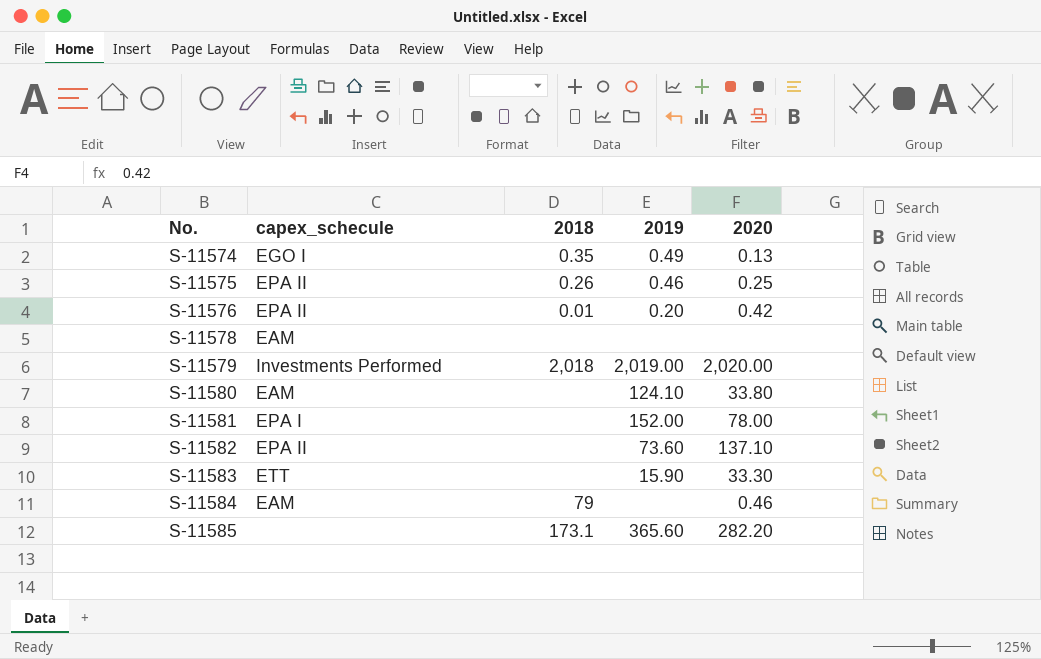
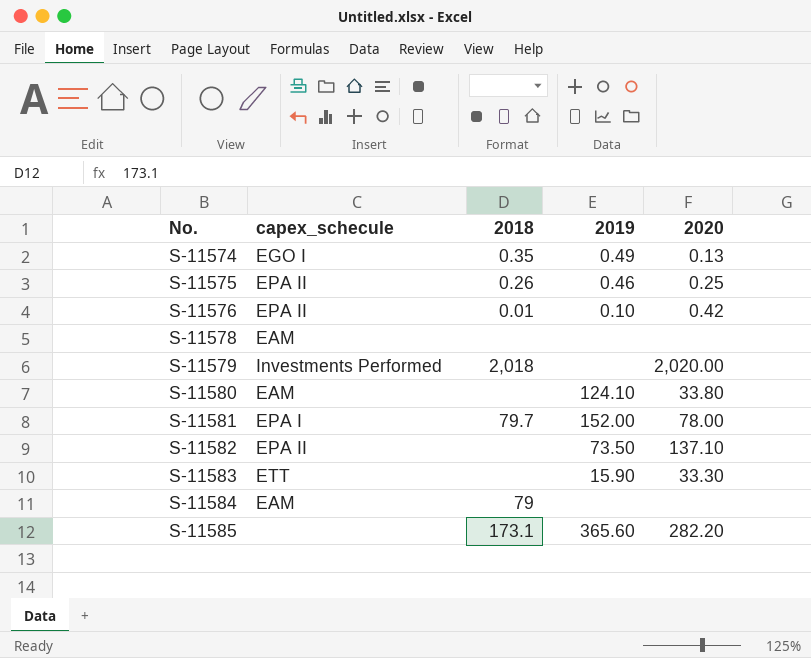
S-11576 | 2019: 0.20 -> 0.10
S-11579 | 2019: 2,019.00 -> none
S-11581 | 2018: none -> 79.7
S-11582 | 2019: 73.60 -> 73.50
S-11584 | 2020: 0.46 -> none

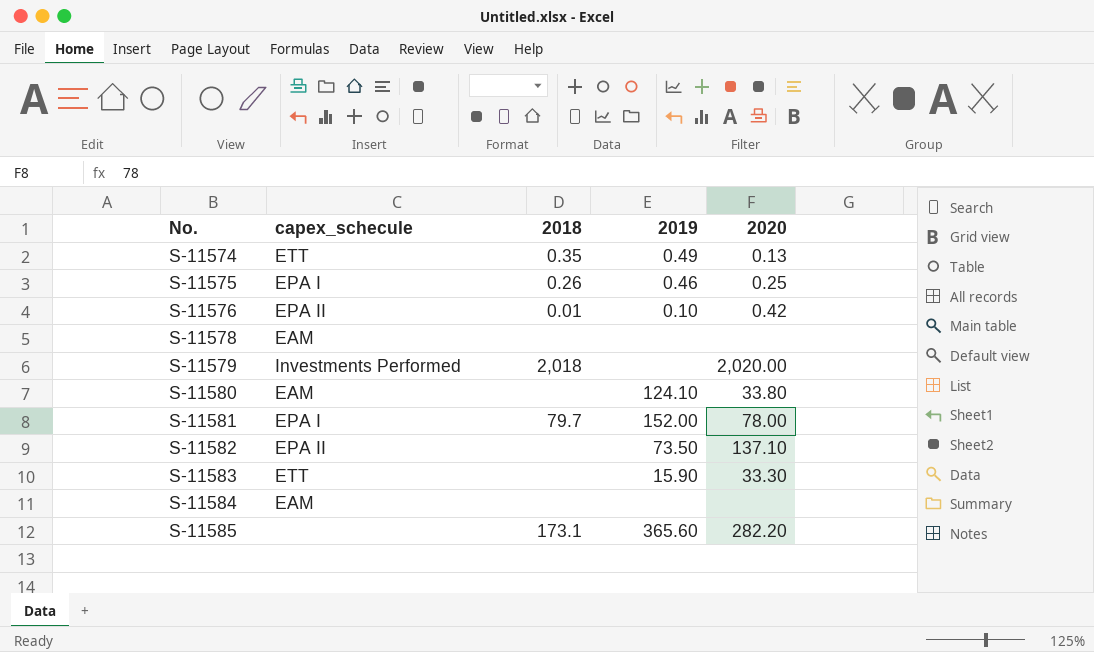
S-11574 | capex_schecule: EGO I -> ETT
S-11575 | capex_schecule: EPA II -> EPA I
S-11584 | 2018: 79 -> none

